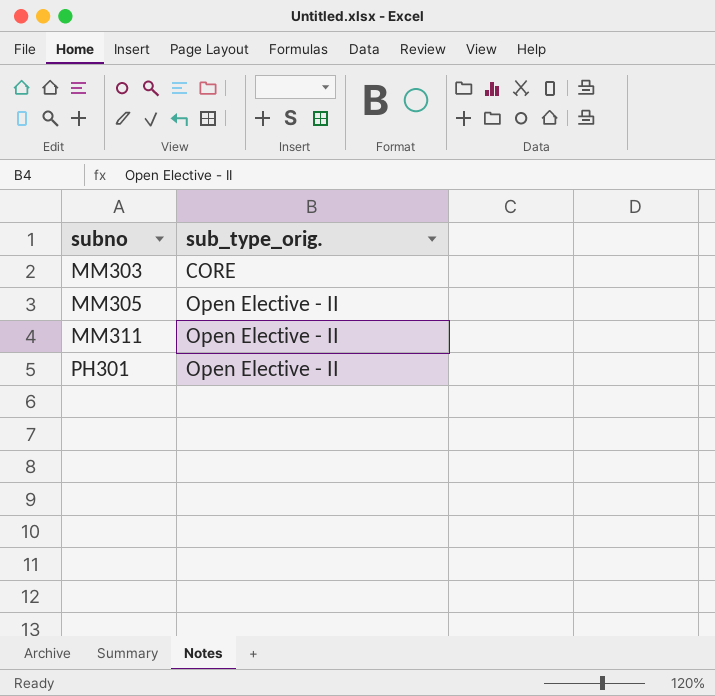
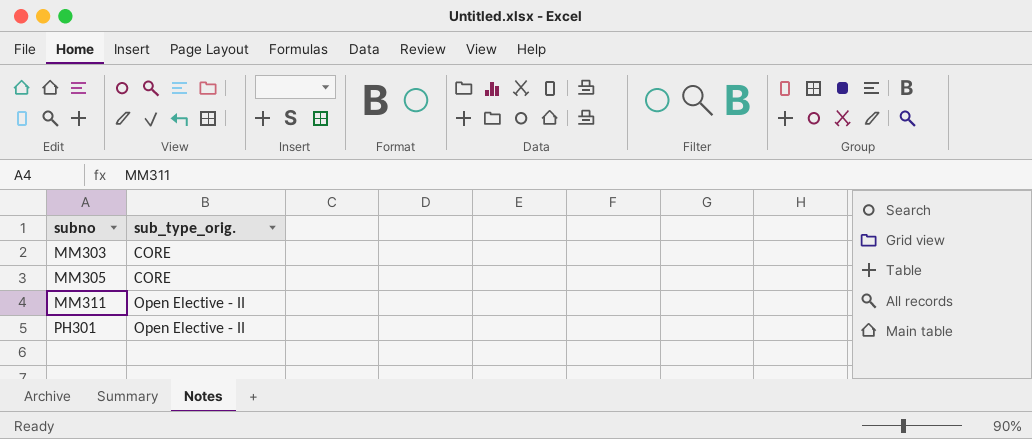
MM305 | sub_type_orig.: Open Elective - II -> CORE

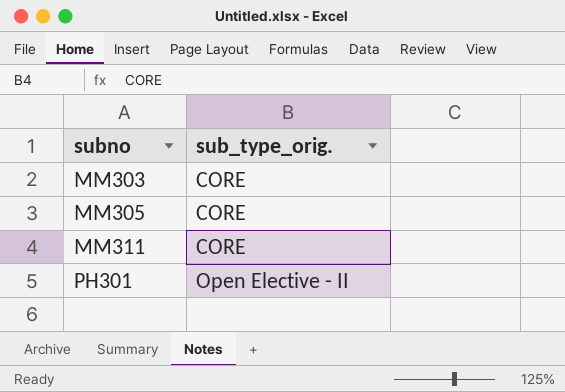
MM311 | sub_type_orig.: Open Elective - II -> CORE

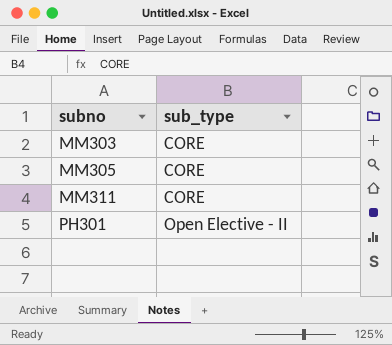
column name: sub_type_orig. -> sub_type

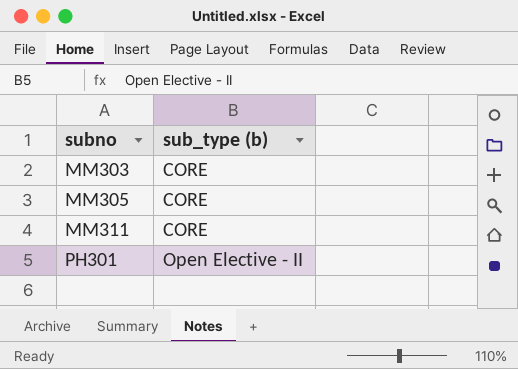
column name: sub_type -> sub_type (b)

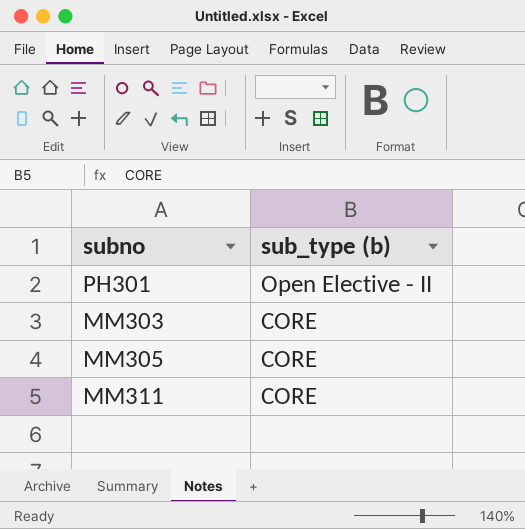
row order: subno ascending -> sub_type (b) descending

